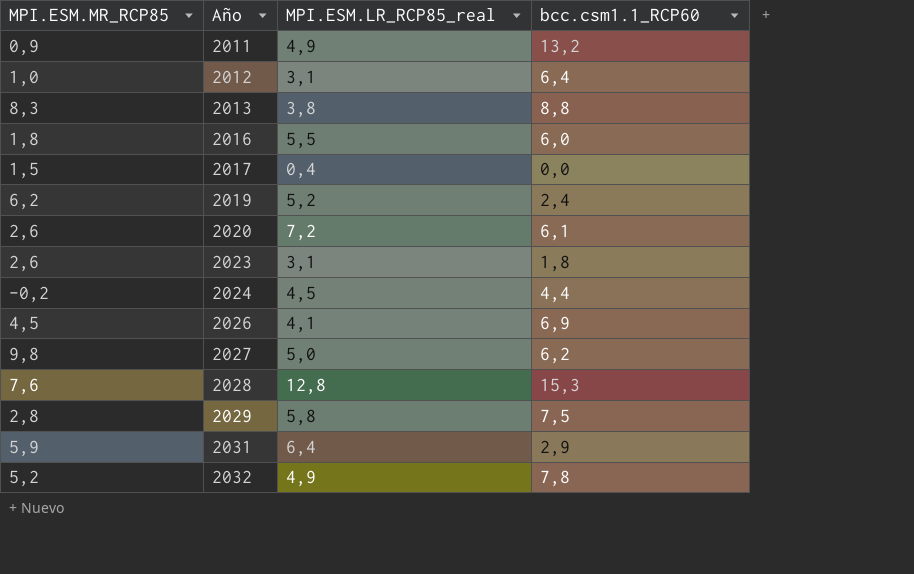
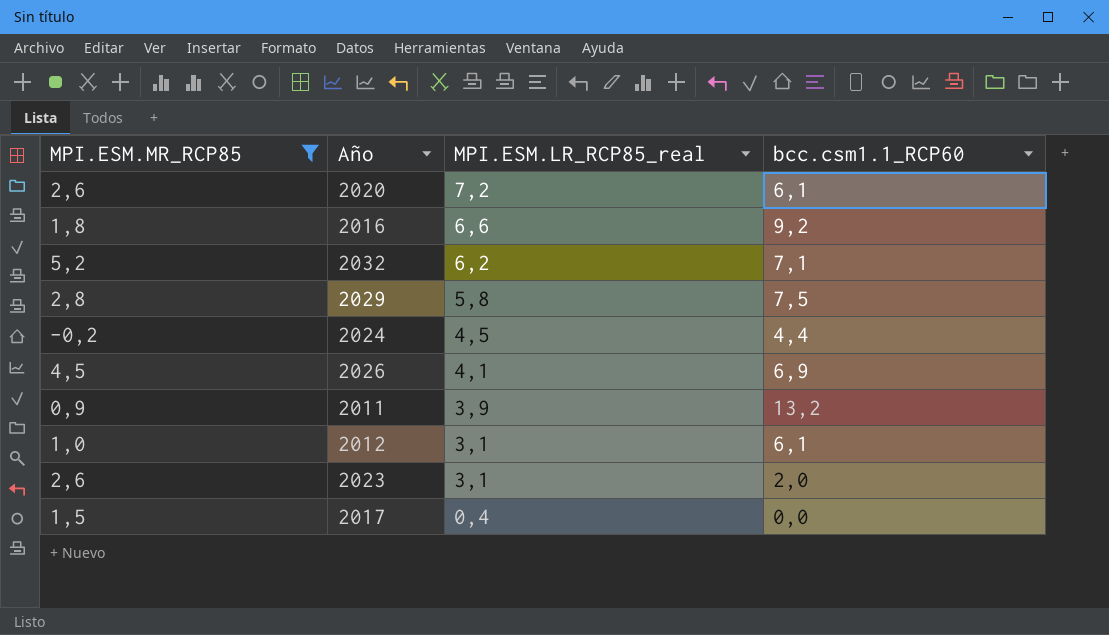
filter: none -> MPI.ESM.MR_RCP85 <= 5,2
row order: Año ascending -> MPI.ESM.LR_RCP85_real descending
2016 | MPI.ESM.LR_RCP85_real: 5,5 -> 6,6
2016 | bcc.csm1.1_RCP60: 6,0 -> 9,2
2032 | MPI.ESM.LR_RCP85_real: 4,9 -> 6,2
2032 | bcc.csm1.1_RCP60: 7,8 -> 7,1
2011 | MPI.ESM.LR_RCP85_real: 4,9 -> 3,9
2012 | bcc.csm1.1_RCP60: 6,4 -> 6,1
2023 | bcc.csm1.1_RCP60: 1,8 -> 2,0

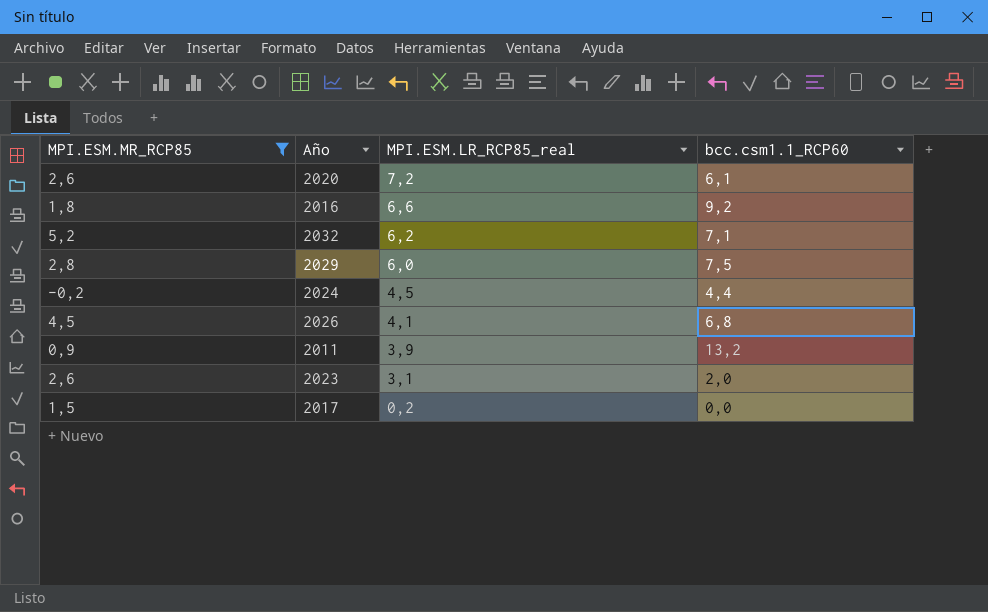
row 2012: 1,0 | 3,1 | 6,1 -> none
2029 | MPI.ESM.LR_RCP85_real: 5,8 -> 6,0
2026 | bcc.csm1.1_RCP60: 6,9 -> 6,8
2017 | MPI.ESM.LR_RCP85_real: 0,4 -> 0,2

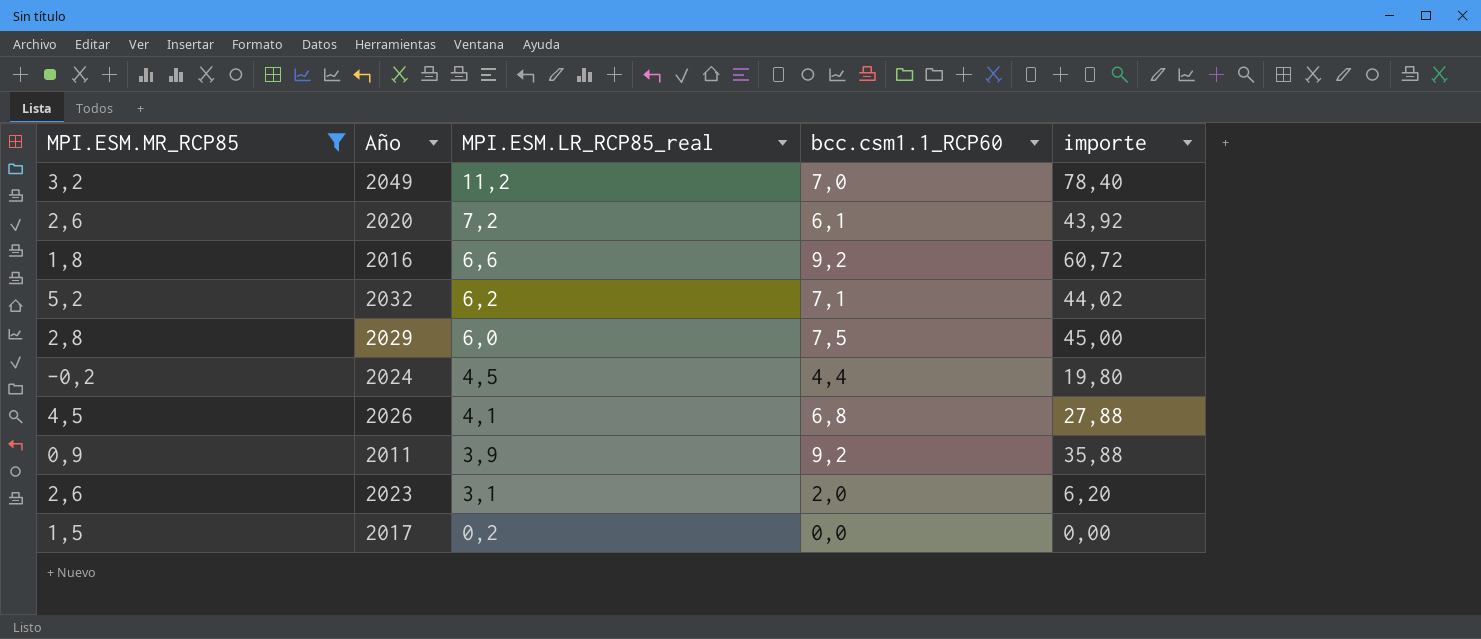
column importe | formula: none -> [MPI.ESM.LR_RCP85_real] * [bcc.csm1.1_RCP60]
row 2049: none -> 3,2 | 11,2 | 7,0 | 78,40
2011 | bcc.csm1.1_RCP60: 13,2 -> 9,2

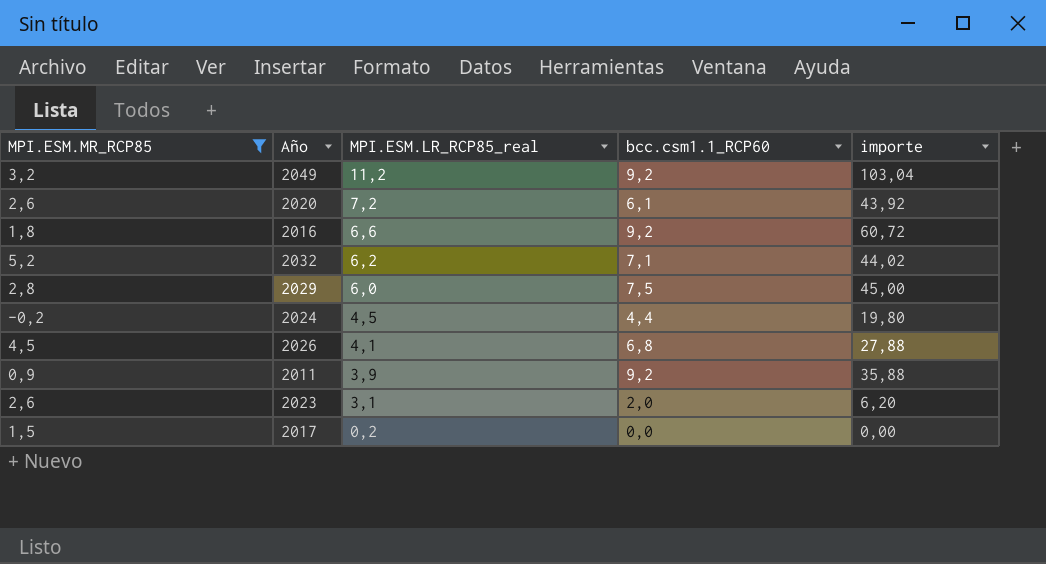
2049 | bcc.csm1.1_RCP60: 7,0 -> 9,2
2049 | importe: 78,40 -> 103,04

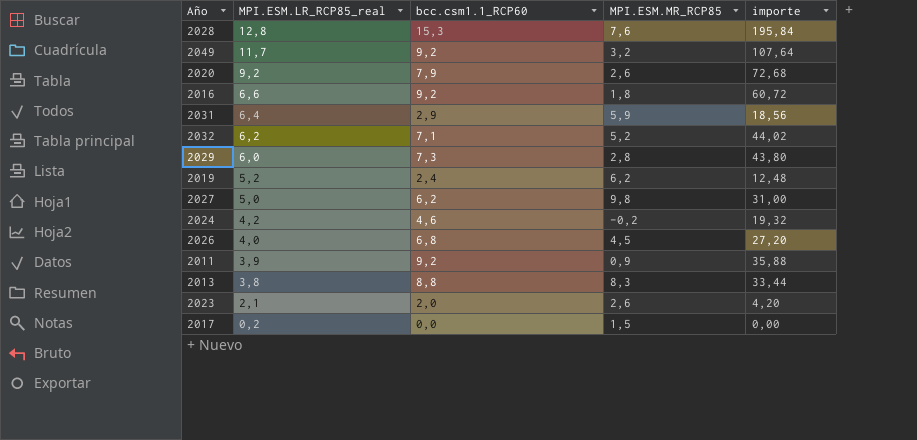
filter: MPI.ESM.MR_RCP85 <= 5,2 -> none
column MPI.ESM.MR_RCP85 | position: 1 -> 4
2049 | MPI.ESM.LR_RCP85_real: 11,2 -> 11,7
2049 | importe: 103,04 -> 107,64
2020 | MPI.ESM.LR_RCP85_real: 7,2 -> 9,2
2020 | bcc.csm1.1_RCP60: 6,1 -> 7,9
2020 | importe: 43,92 -> 72,68
2029 | bcc.csm1.1_RCP60: 7,5 -> 7,3
2029 | importe: 45,00 -> 43,80
2024 | MPI.ESM.LR_RCP85_real: 4,5 -> 4,2
2024 | bcc.csm1.1_RCP60: 4,4 -> 4,6
2024 | importe: 19,80 -> 19,32
2026 | MPI.ESM.LR_RCP85_real: 4,1 -> 4,0
2026 | importe: 27,88 -> 27,20
2023 | MPI.ESM.LR_RCP85_real: 3,1 -> 2,1
2023 | importe: 6,20 -> 4,20

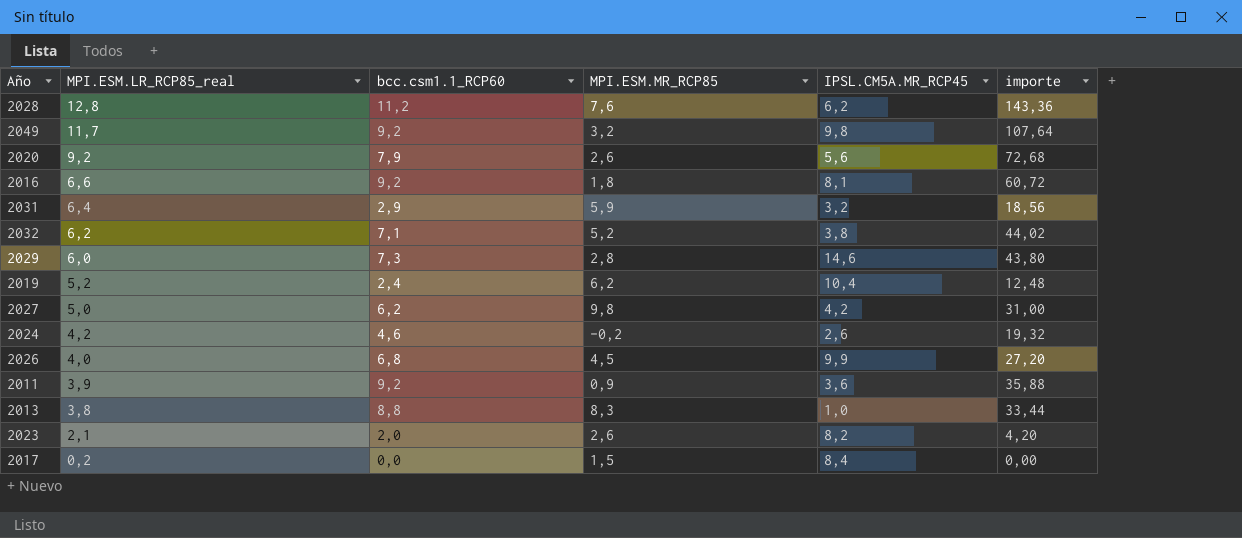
column IPSL.CM5A.MR_RCP45 | position: none -> 5
2028 | bcc.csm1.1_RCP60: 15,3 -> 11,2
2028 | importe: 195,84 -> 143,36

